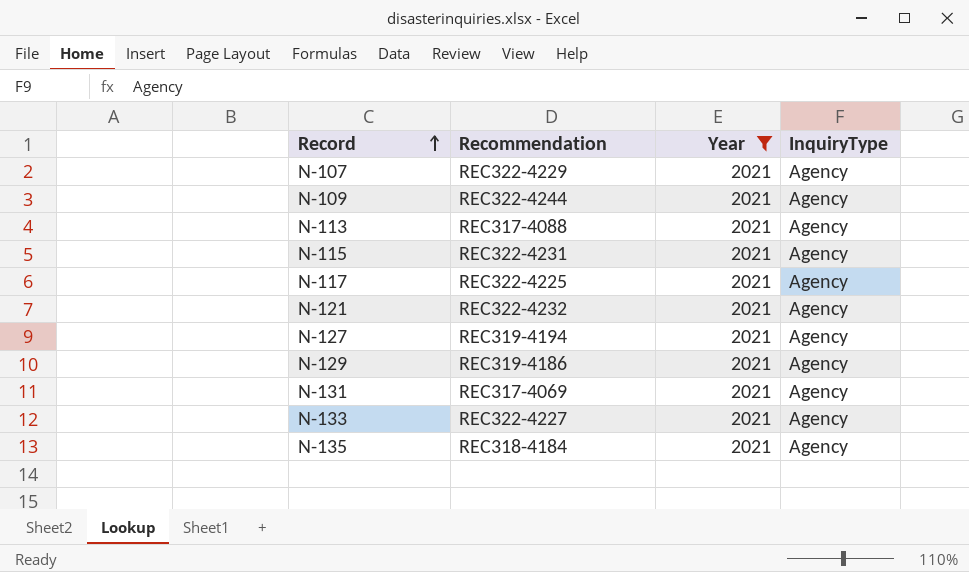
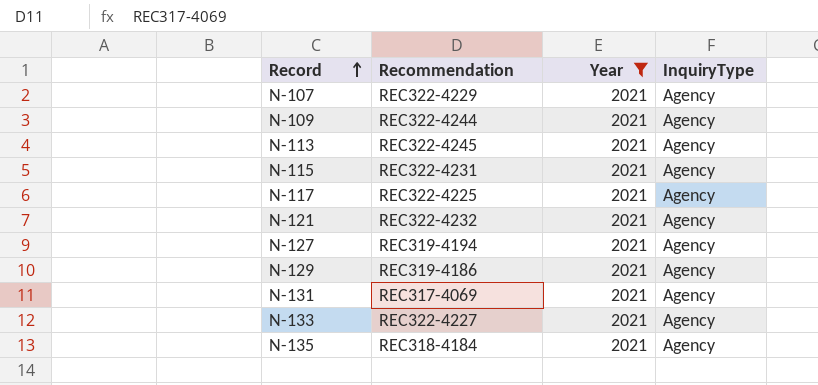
N-113 | Recommendation: REC317-4088 -> REC322-4245

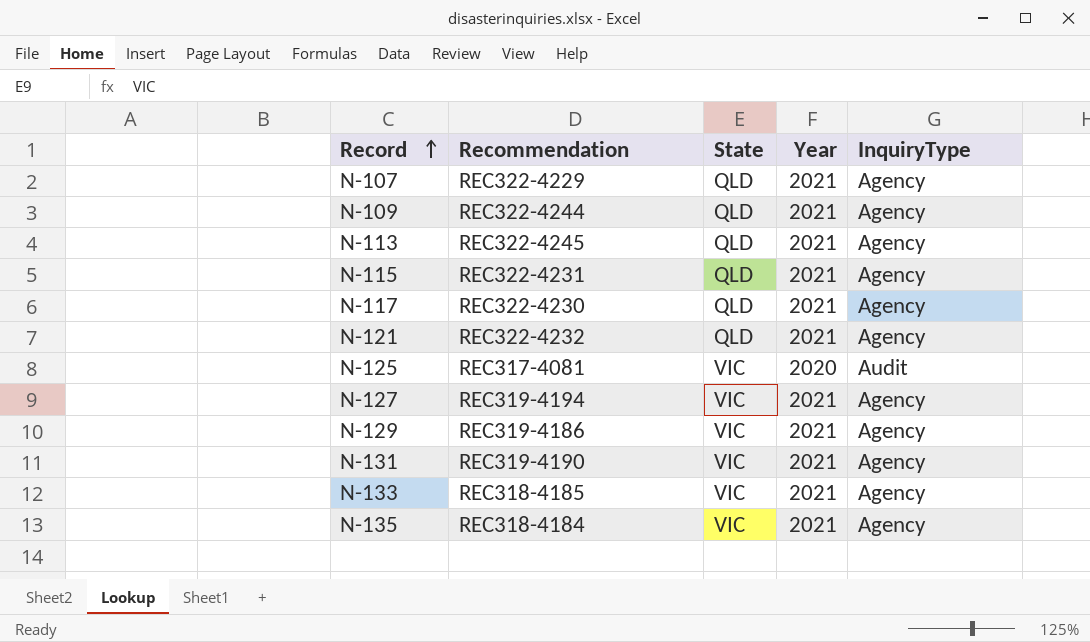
filter: Year = 2021 -> none
column State | position: none -> 3
N-117 | Recommendation: REC322-4225 -> REC322-4230
N-131 | Recommendation: REC317-4069 -> REC319-4190
N-133 | Recommendation: REC322-4227 -> REC318-4185

